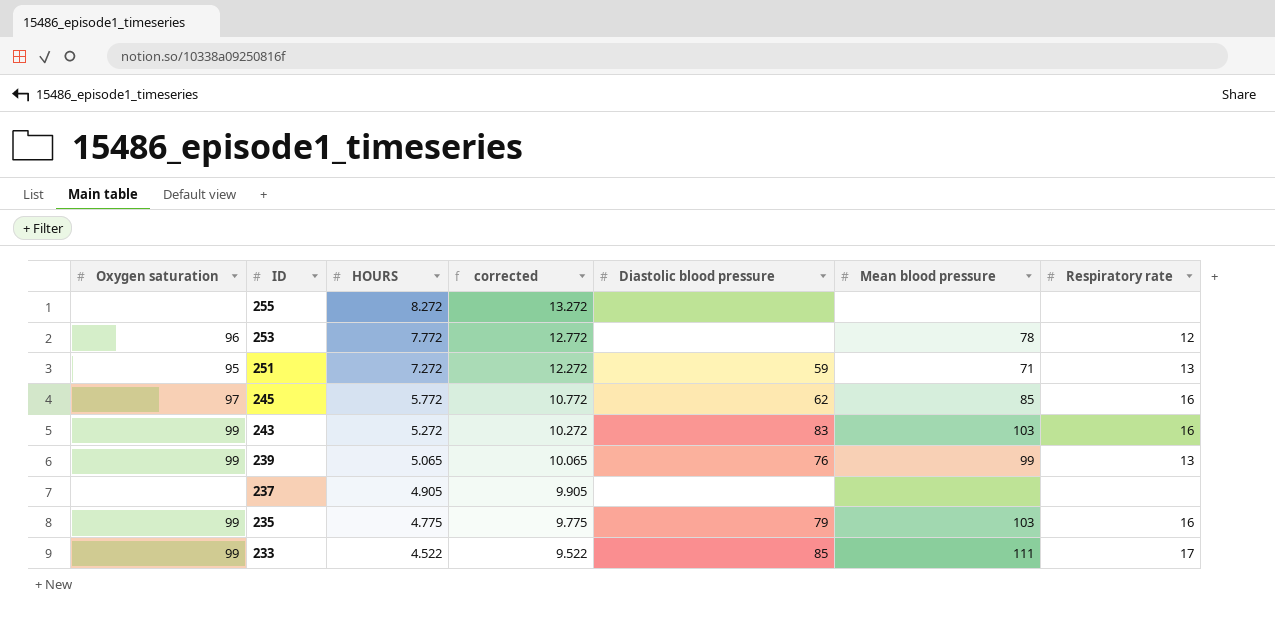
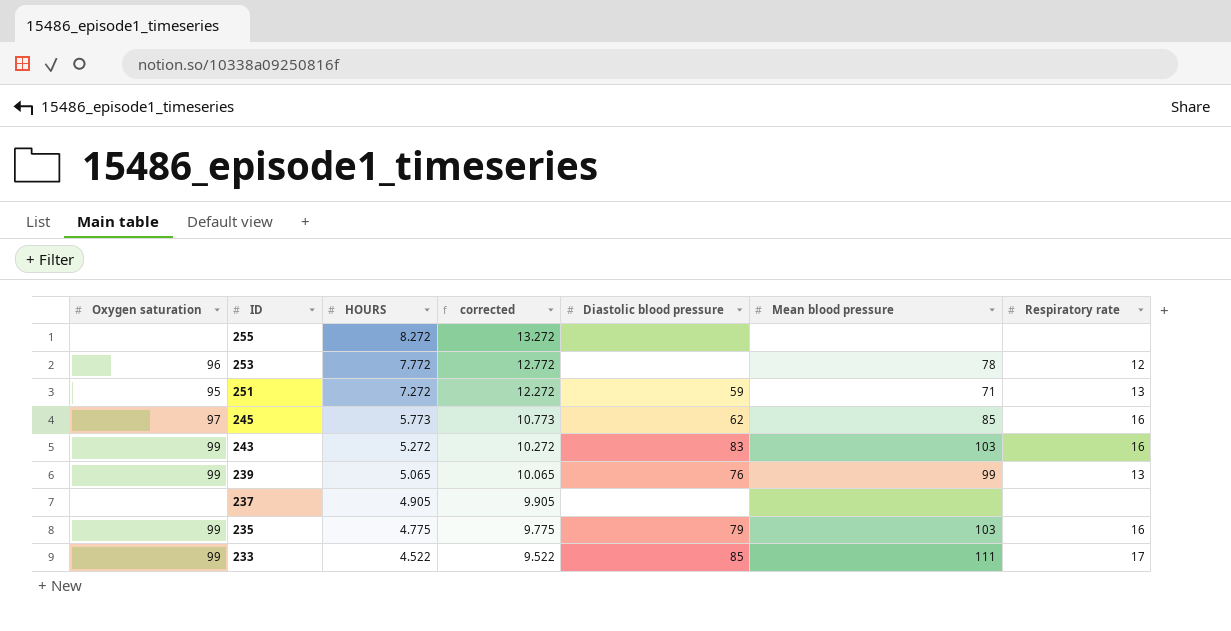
245 | HOURS: 5.772 -> 5.773
245 | corrected: 10.772 -> 10.773

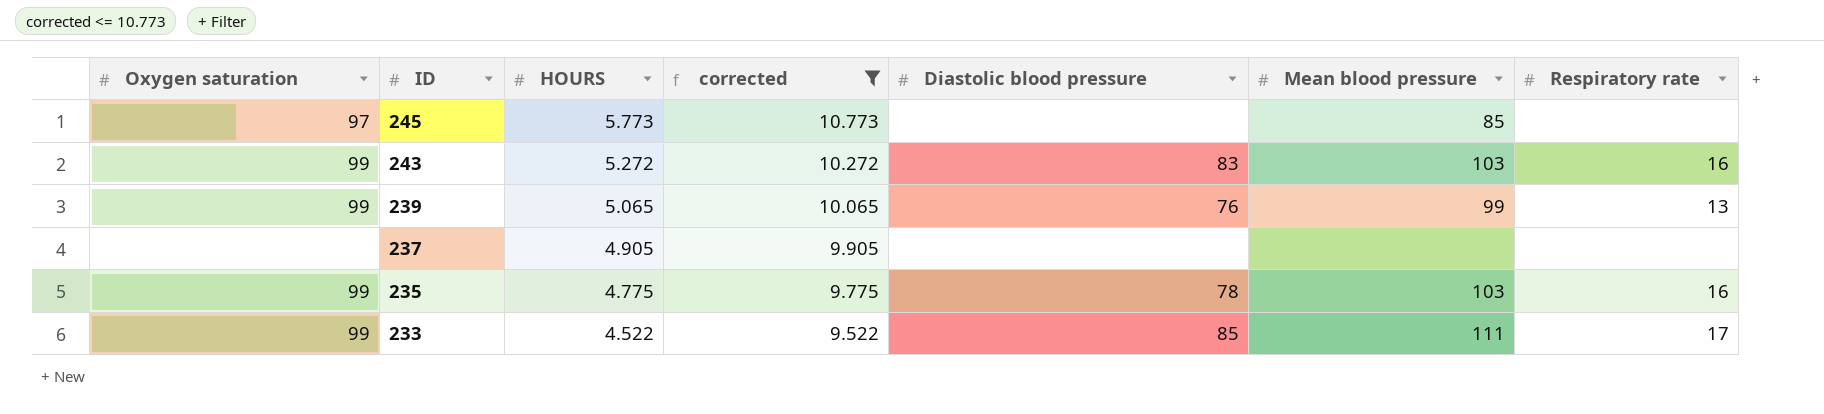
filter: none -> corrected <= 10.773
245 | Diastolic blood pressure: 62 -> none
245 | Respiratory rate: 16 -> none
235 | Diastolic blood pressure: 79 -> 78

